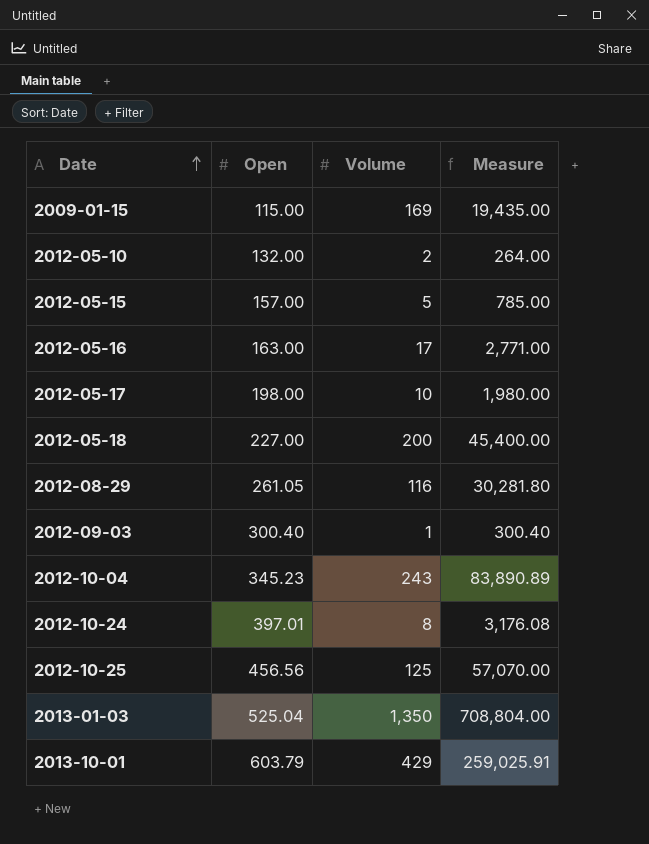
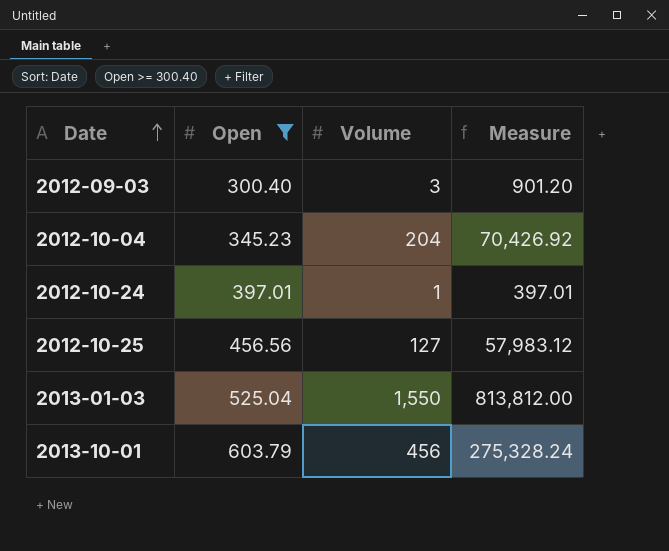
filter: none -> Open >= 300.40
2012-09-03 | Volume: 1 -> 3
2012-09-03 | Measure: 300.40 -> 901.20
2012-10-04 | Volume: 243 -> 204
2012-10-04 | Measure: 83,890.89 -> 70,426.92
2012-10-24 | Volume: 8 -> 1
2012-10-24 | Measure: 3,176.08 -> 397.01
2012-10-25 | Volume: 125 -> 127
2012-10-25 | Measure: 57,070.00 -> 57,983.12
2013-01-03 | Volume: 1,350 -> 1,550
2013-01-03 | Measure: 708,804.00 -> 813,812.00
2013-10-01 | Volume: 429 -> 456
2013-10-01 | Measure: 259,025.91 -> 275,328.24

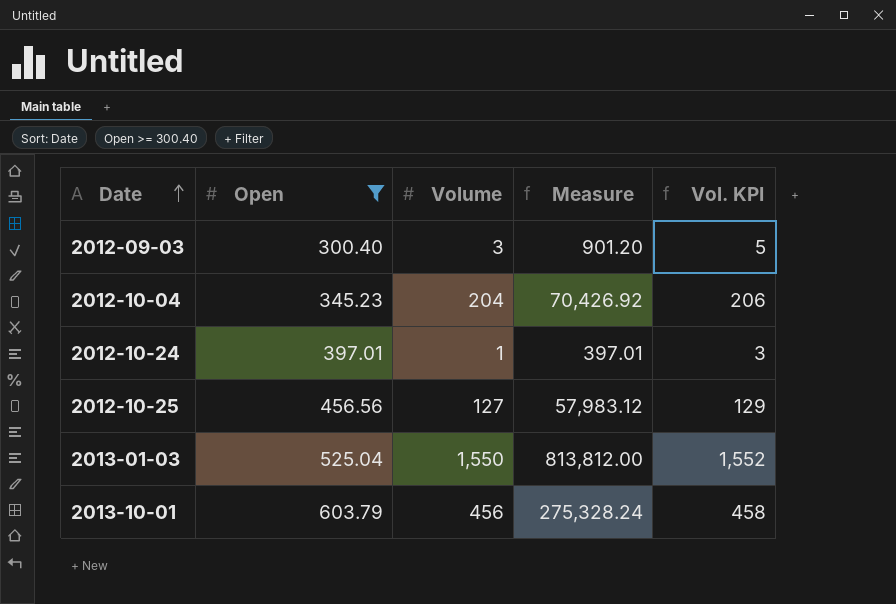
column Vol. KPI | formula: none -> [Volume] + 2

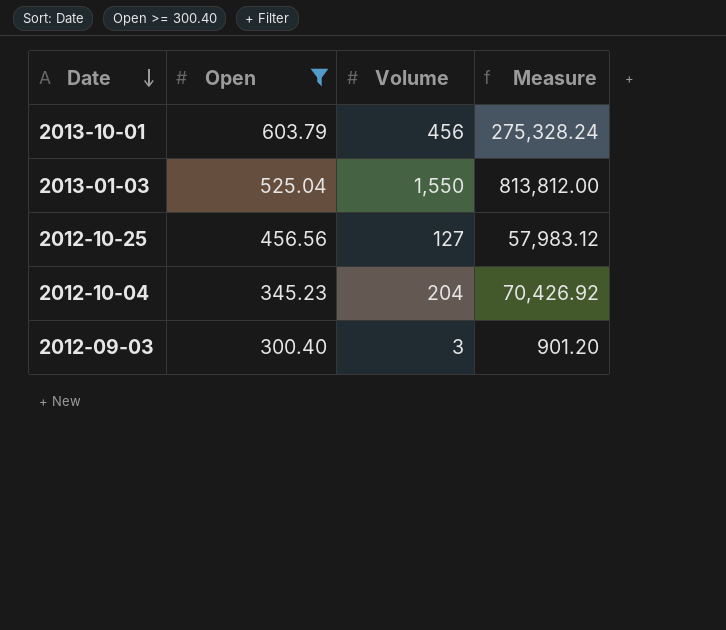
row order: Date ascending -> Date descending
column Vol. KPI | formula: [Volume] + 2 -> none
row 2012-10-24: 397.01 | 1 | 397.01 | 3 -> none

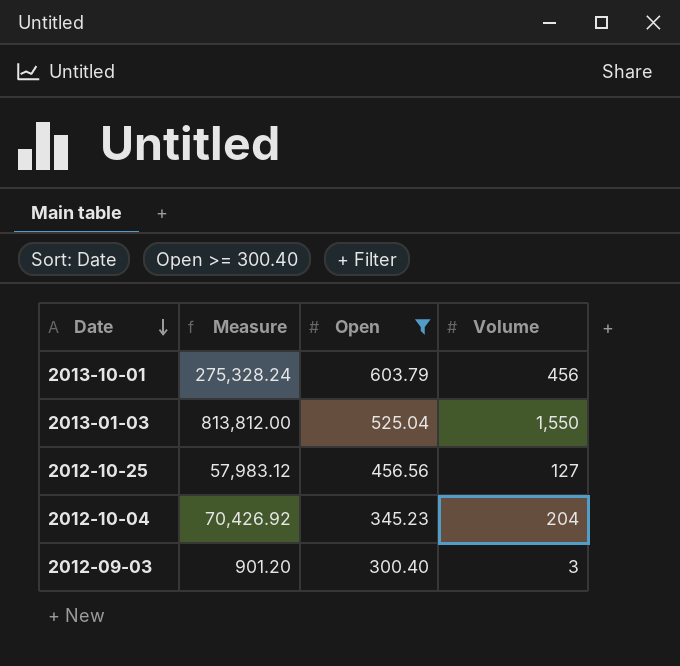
column Measure | position: 4 -> 2

